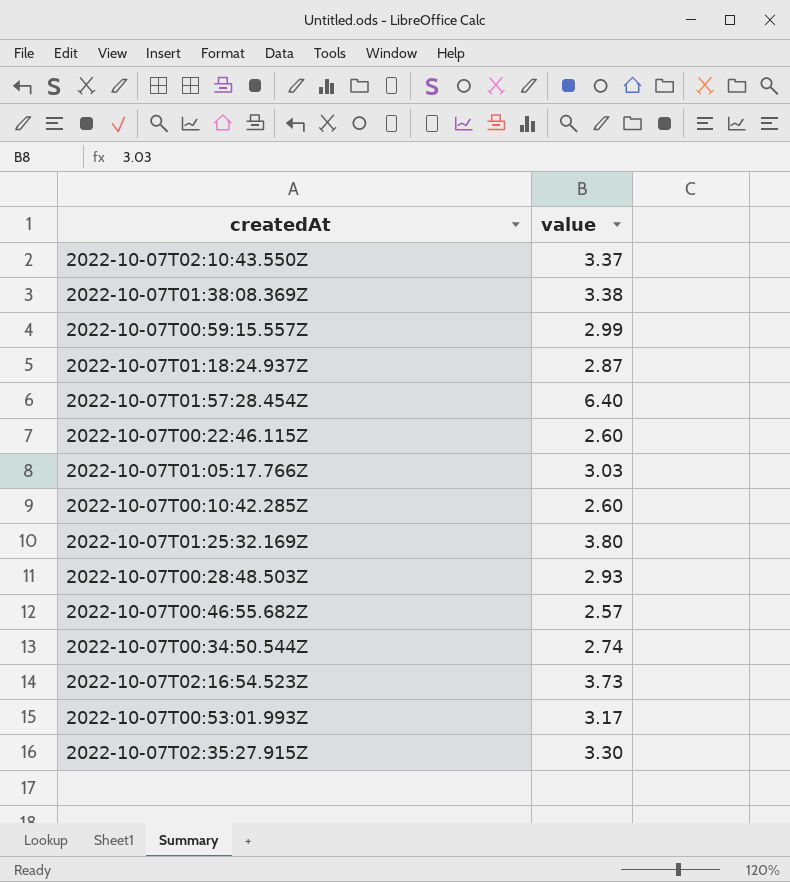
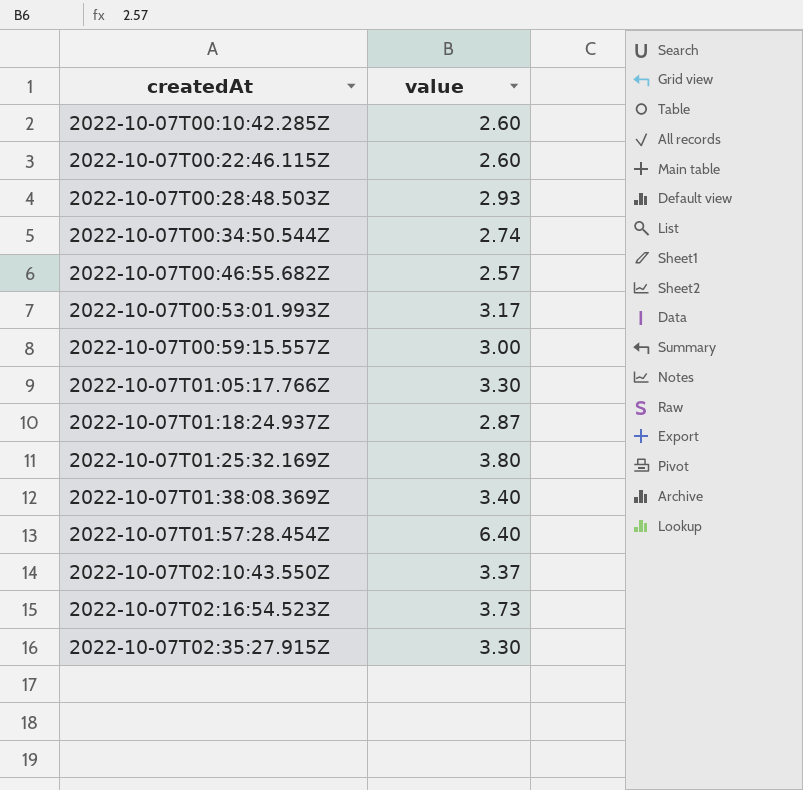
row order: none -> createdAt ascending
2022-10-07T00:59:15.557Z | value: 2.99 -> 3.00
2022-10-07T01:05:17.766Z | value: 3.03 -> 3.30
2022-10-07T01:38:08.369Z | value: 3.38 -> 3.40

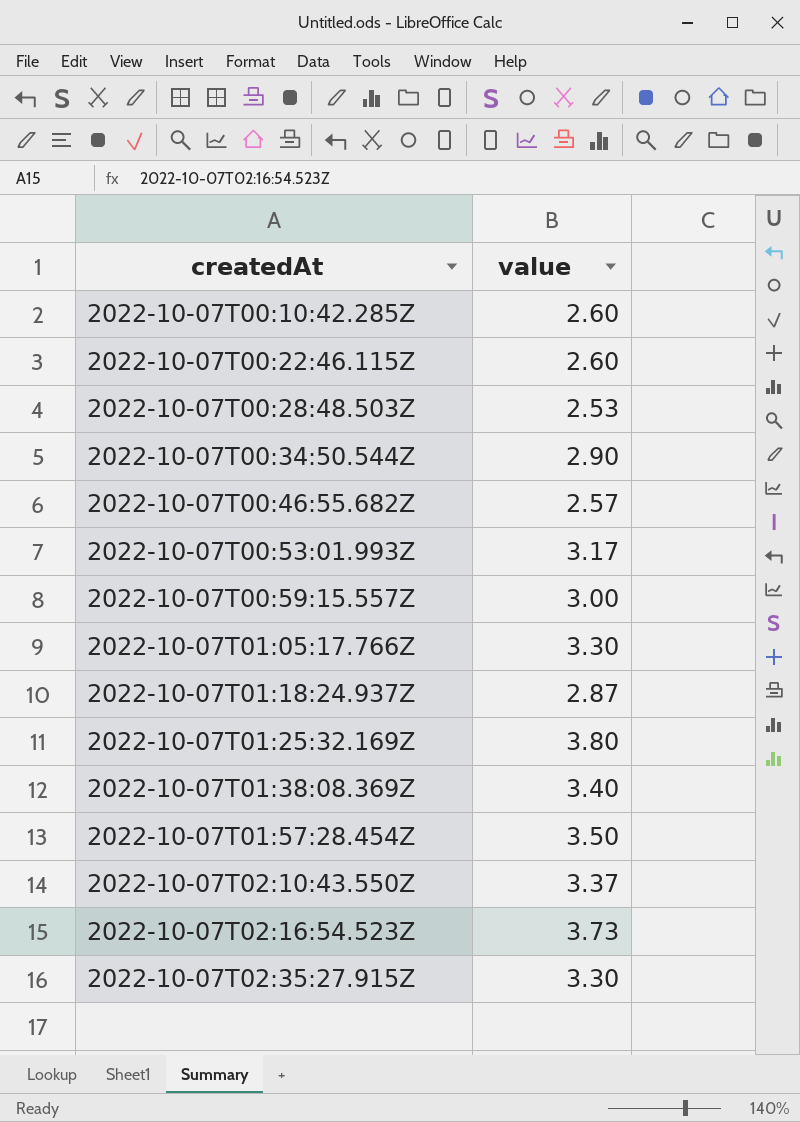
2022-10-07T00:28:48.503Z | value: 2.93 -> 2.53
2022-10-07T00:34:50.544Z | value: 2.74 -> 2.90
2022-10-07T01:57:28.454Z | value: 6.40 -> 3.50

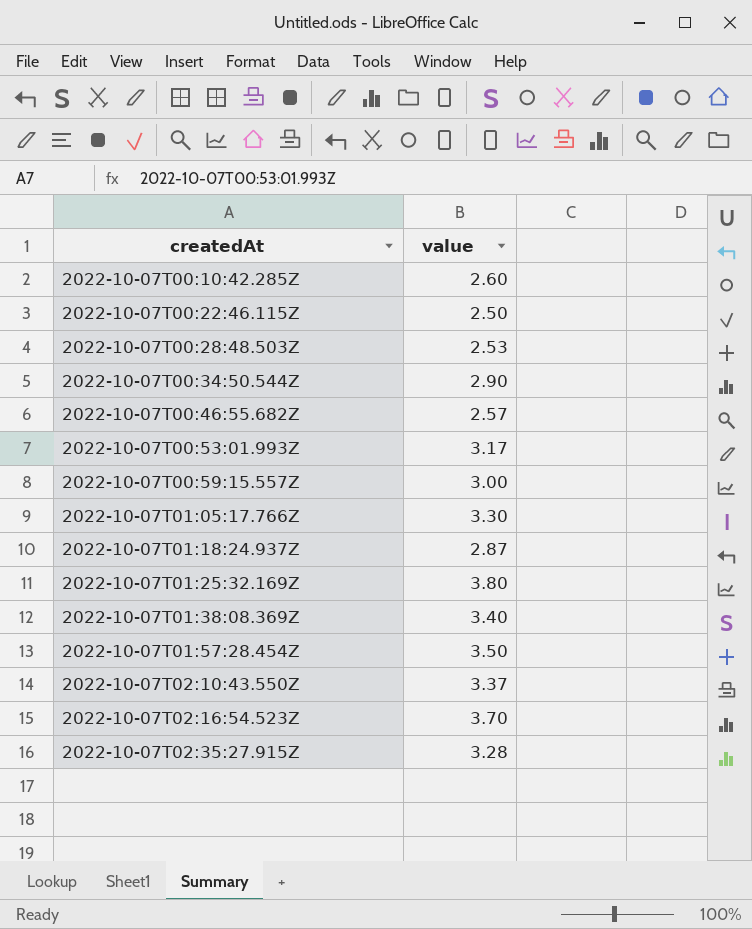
2022-10-07T00:22:46.115Z | value: 2.60 -> 2.50
2022-10-07T02:16:54.523Z | value: 3.73 -> 3.70
2022-10-07T02:35:27.915Z | value: 3.30 -> 3.28

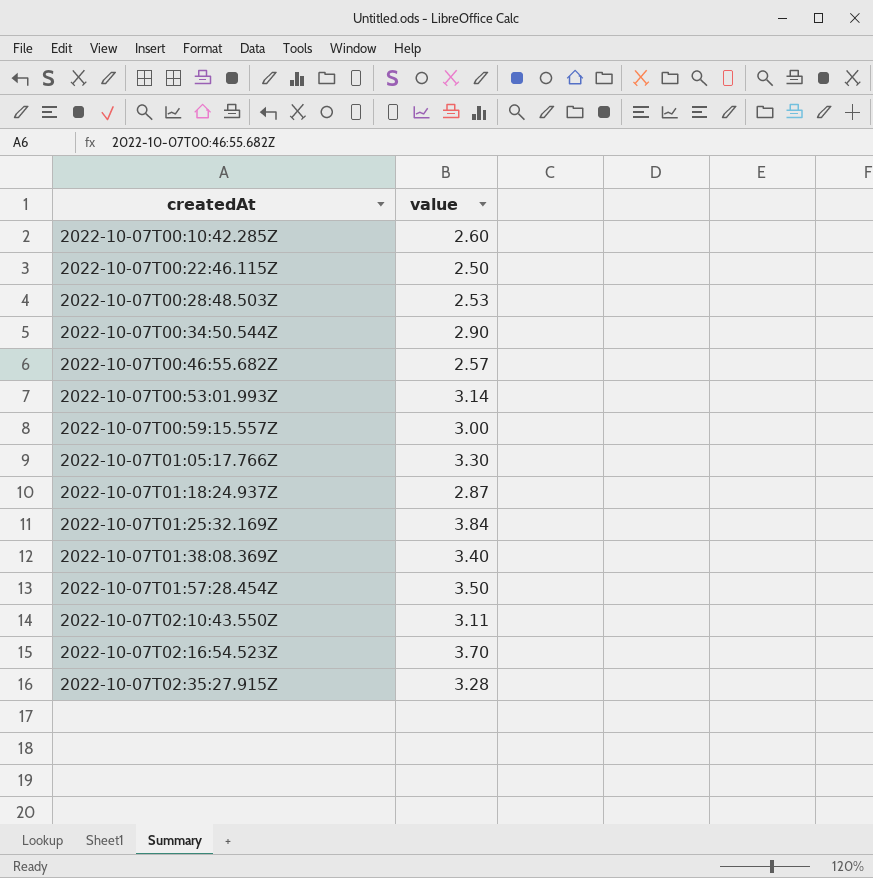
2022-10-07T00:53:01.993Z | value: 3.17 -> 3.14
2022-10-07T01:25:32.169Z | value: 3.80 -> 3.84
2022-10-07T02:10:43.550Z | value: 3.37 -> 3.11

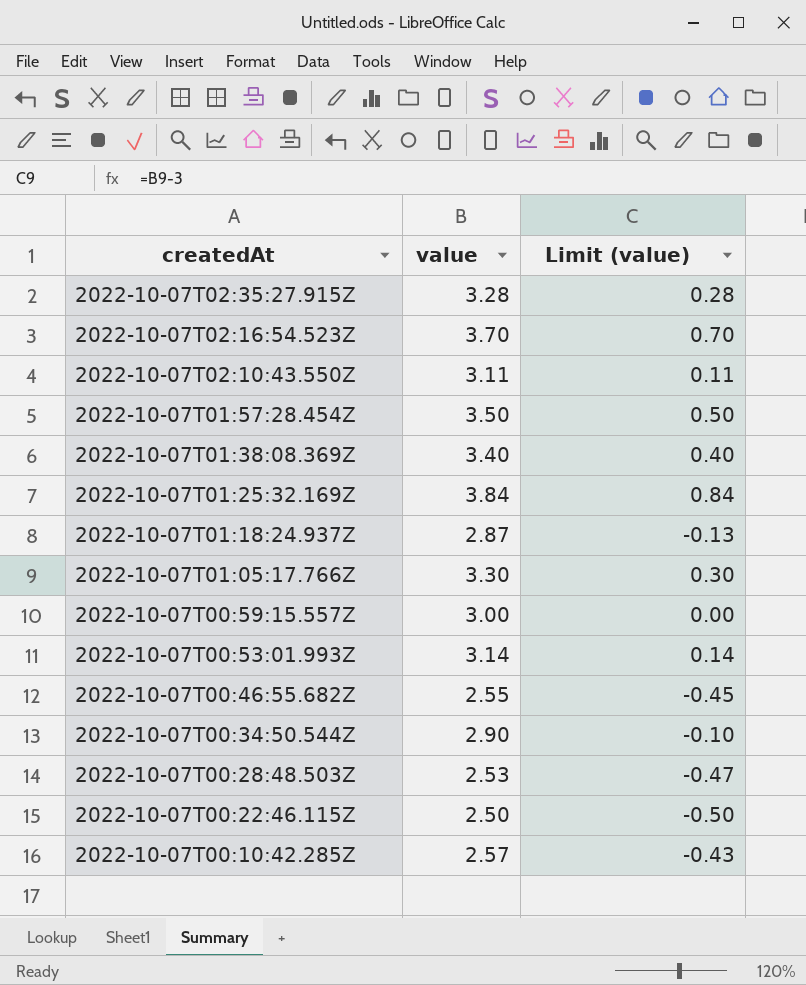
row order: createdAt ascending -> createdAt descending
column Limit (value) | formula: none -> [value] - 3
2022-10-07T00:46:55.682Z | value: 2.57 -> 2.55
2022-10-07T00:10:42.285Z | value: 2.60 -> 2.57

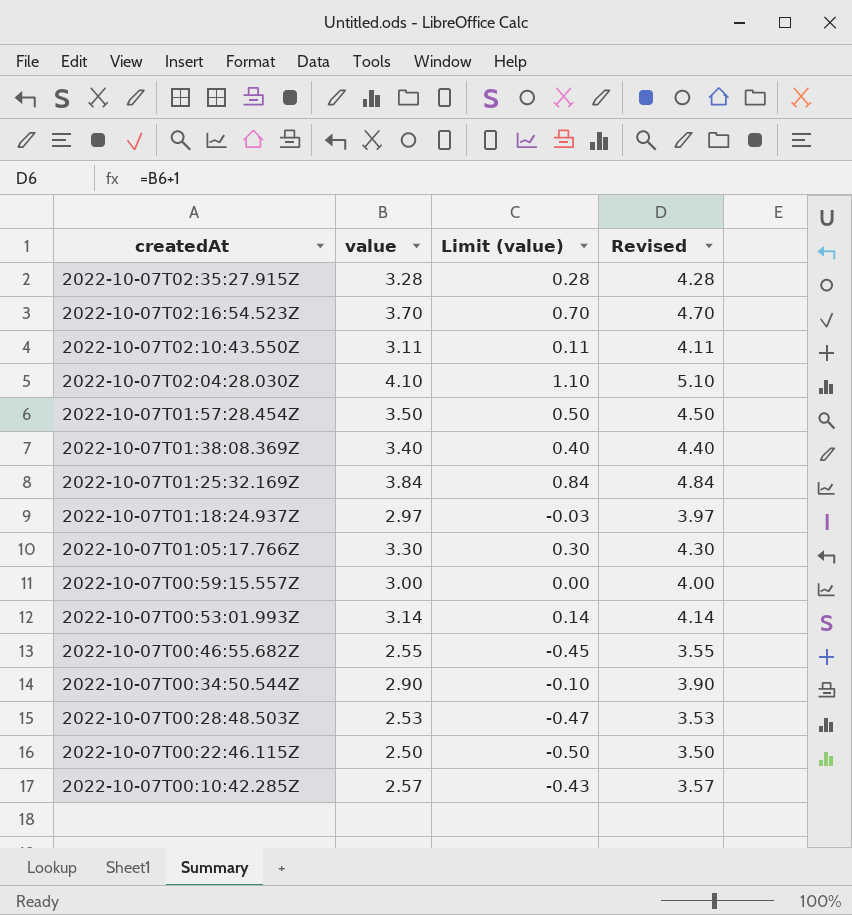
column Revised | formula: none -> [value] + 1
row 2022-10-07T02:04:28.030Z: none -> 4.10 | 1.10 | 5.10
2022-10-07T01:18:24.937Z | value: 2.87 -> 2.97
2022-10-07T01:18:24.937Z | Limit (value): -0.13 -> -0.03

